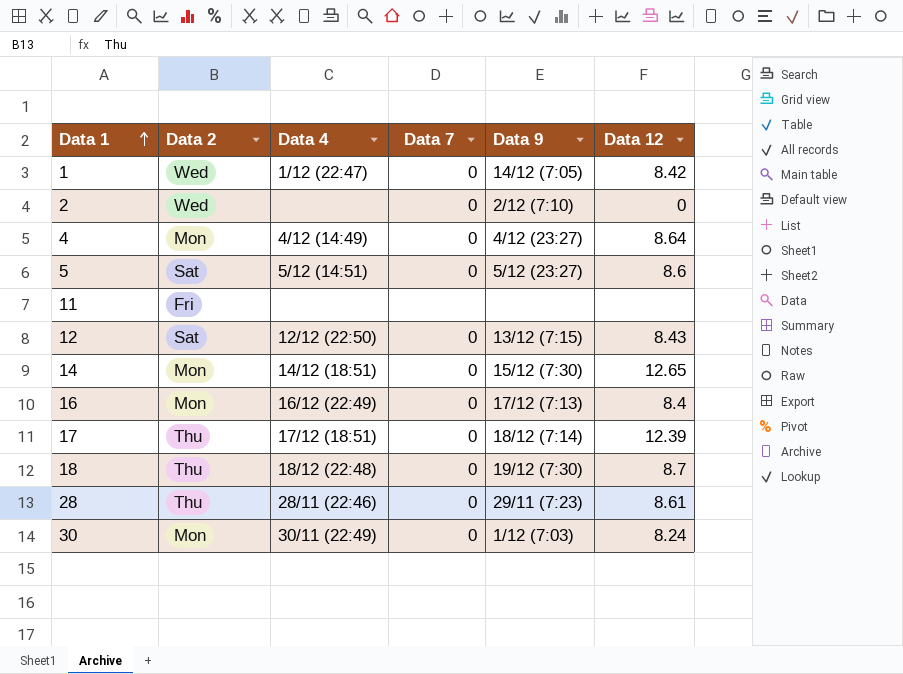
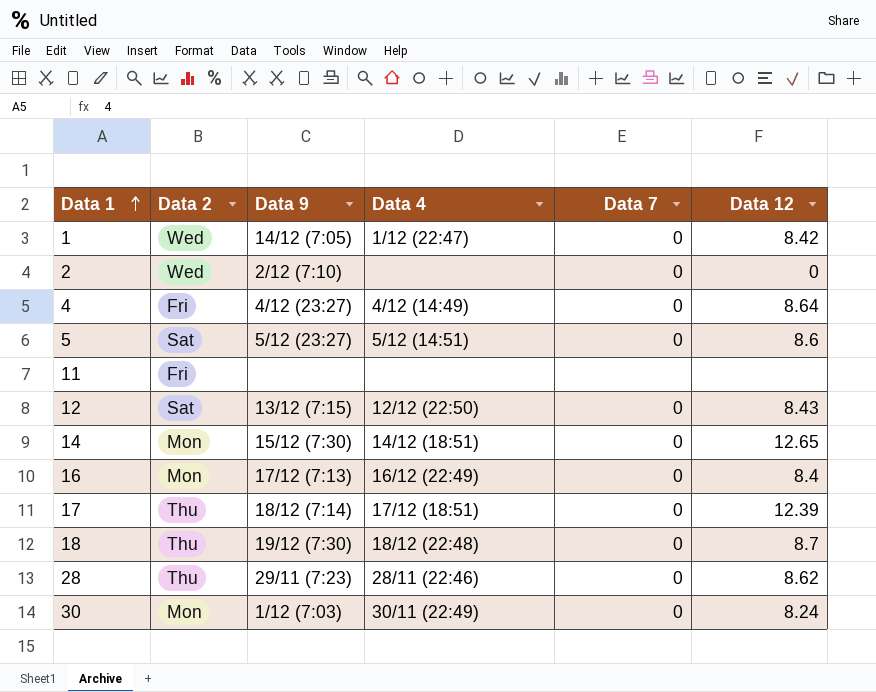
column Data 9 | position: 5 -> 3
4 | Data 2: Mon -> Fri
28 | Data 12: 8.61 -> 8.62

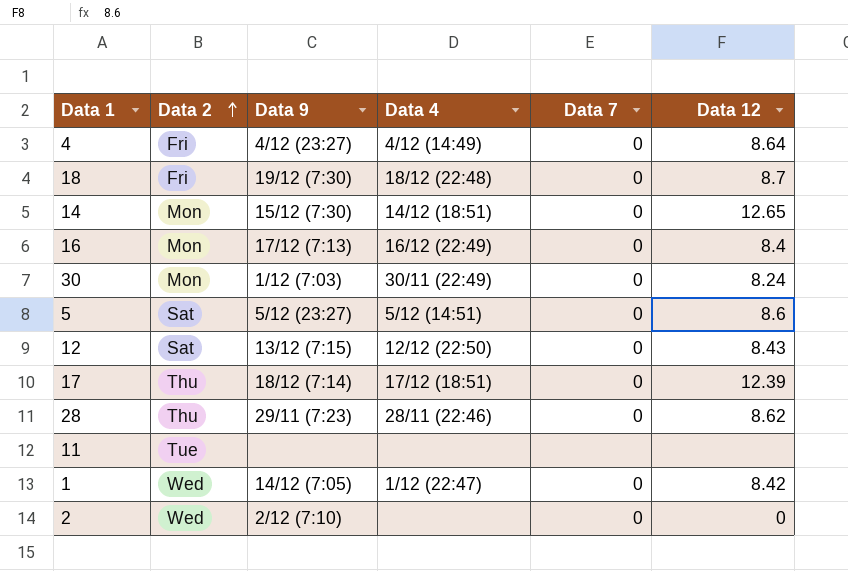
row order: Data 1 ascending -> Data 2 ascending
18 | Data 2: Thu -> Fri
11 | Data 2: Fri -> Tue

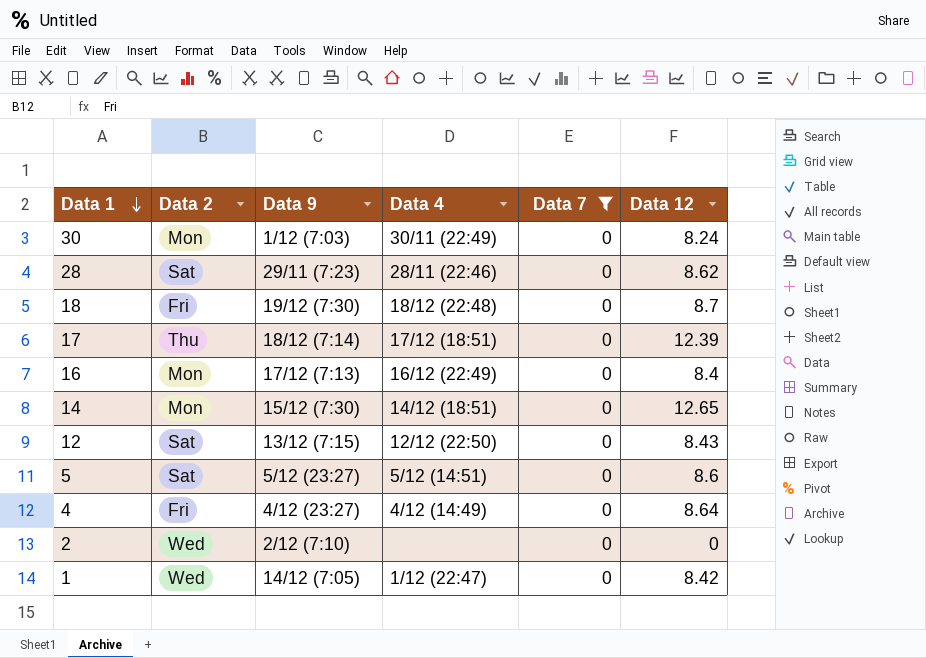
filter: none -> Data 7 = 0
row order: Data 2 ascending -> Data 1 descending
28 | Data 2: Thu -> Sat

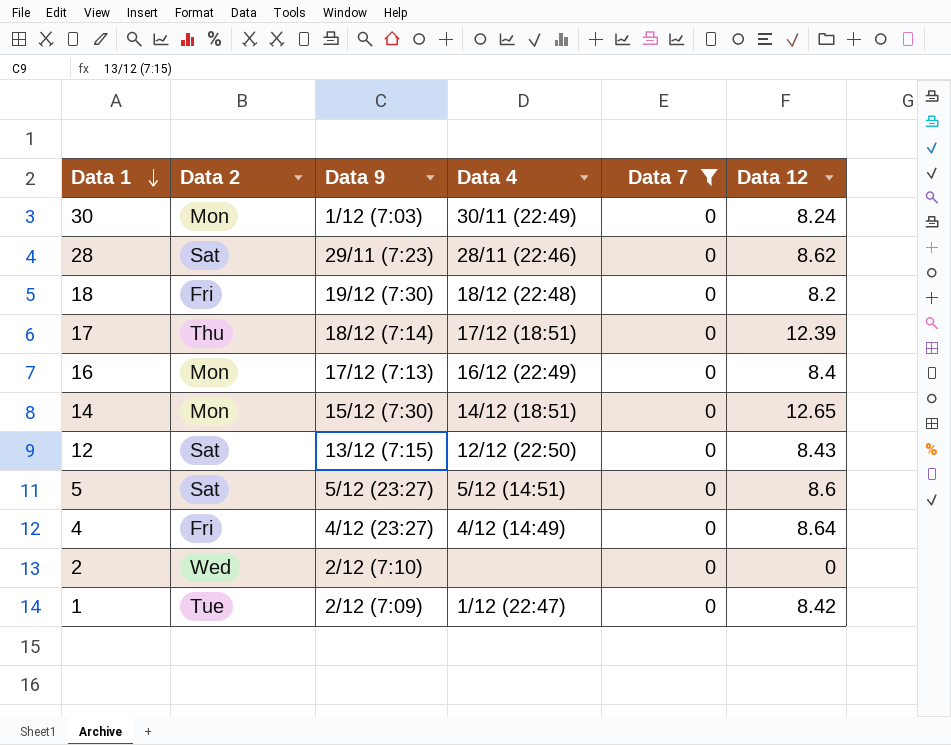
18 | Data 12: 8.7 -> 8.2
1 | Data 2: Wed -> Tue
1 | Data 9: 14/12 (7:05) -> 2/12 (7:09)

